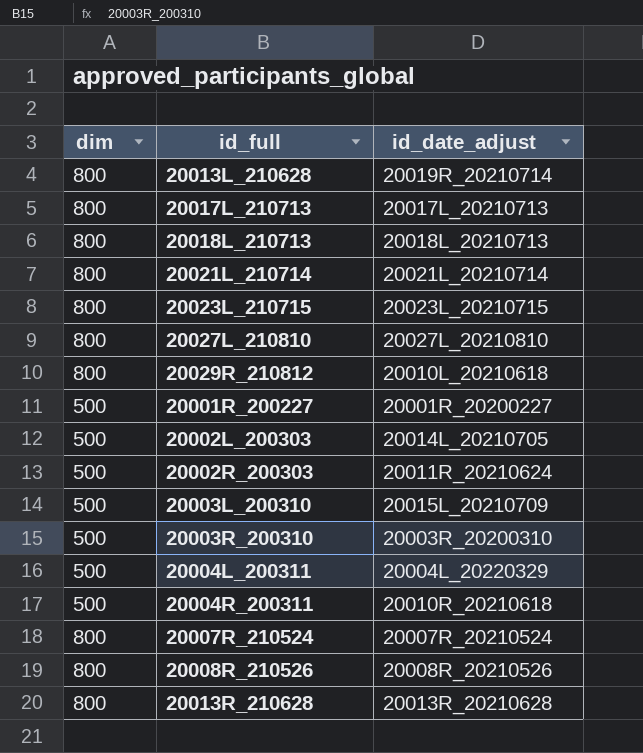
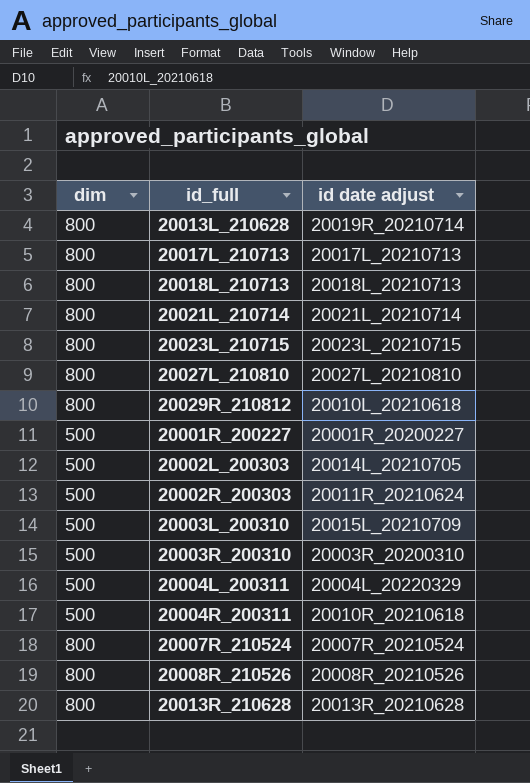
column name: id_date_adjust -> id date adjust

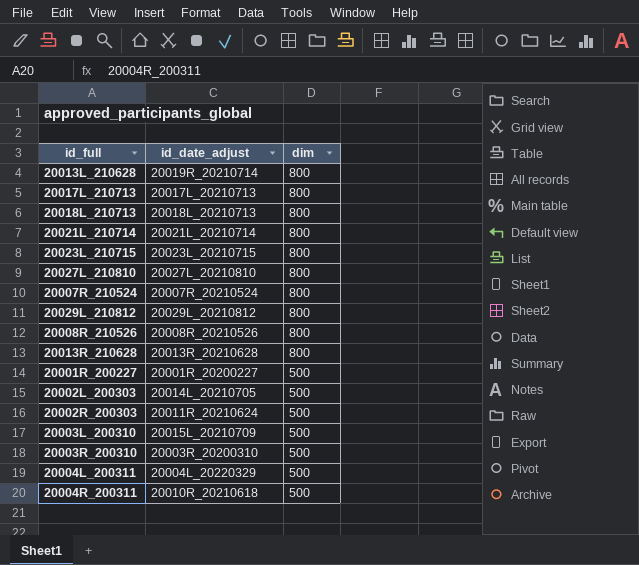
row order: none -> dim descending
column name: id date adjust -> id_date_adjust
column dim | position: 1 -> 3
row 20029R_210812: 800 | 20010L_20210618 -> none
row 20029L_210812: none -> 20029L_20210812 | 800

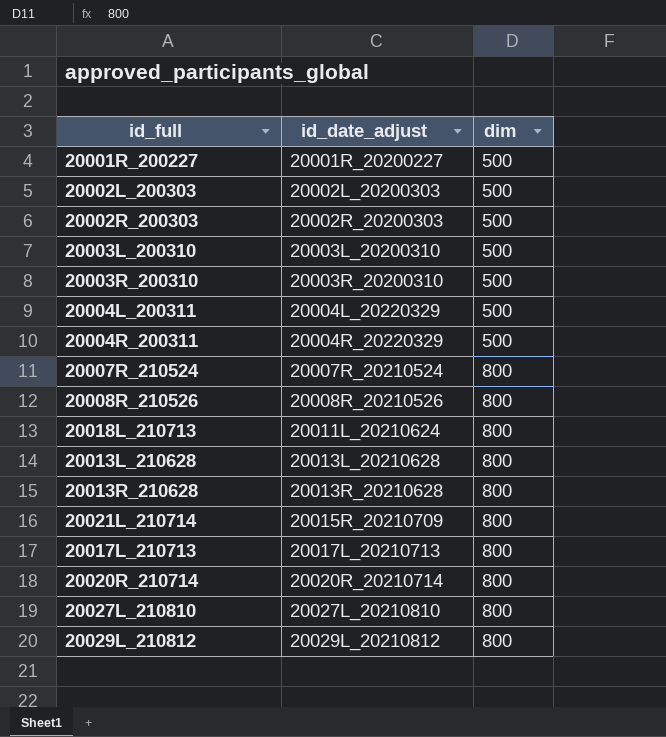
row order: dim descending -> id_date_adjust ascending
row 20023L_210715: 20023L_20210715 | 800 -> none
20002L_200303 | id_date_adjust: 20014L_20210705 -> 20002L_20200303
20002R_200303 | id_date_adjust: 20011R_20210624 -> 20002R_20200303
20003L_200310 | id_date_adjust: 20015L_20210709 -> 20003L_20200310
20004R_200311 | id_date_adjust: 20010R_20210618 -> 20004R_20220329
20018L_210713 | id_date_adjust: 20018L_20210713 -> 20011L_20210624
20013L_210628 | id_date_adjust: 20019R_20210714 -> 20013L_20210628
20021L_210714 | id_date_adjust: 20021L_20210714 -> 20015R_20210709
row 20020R_210714: none -> 20020R_20210714 | 800

